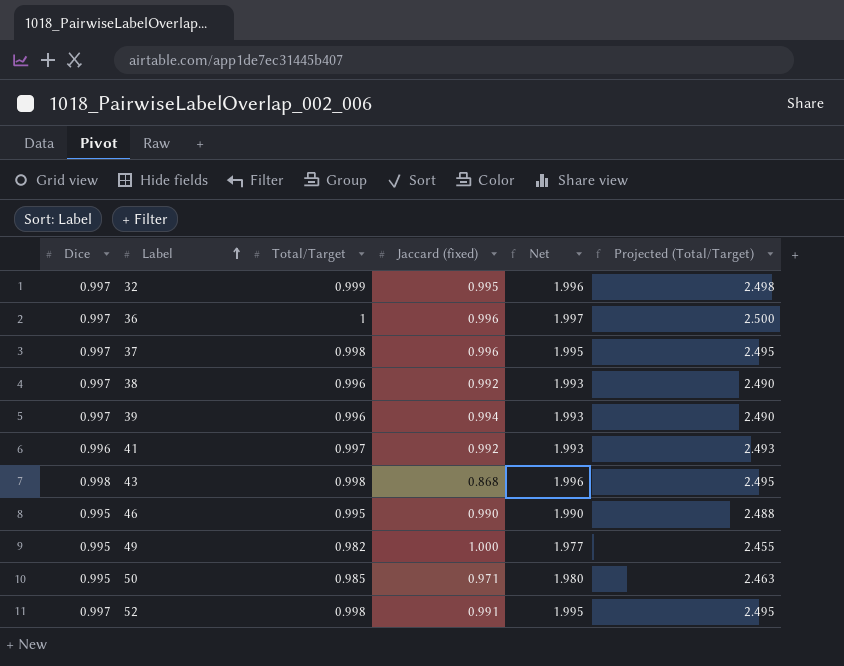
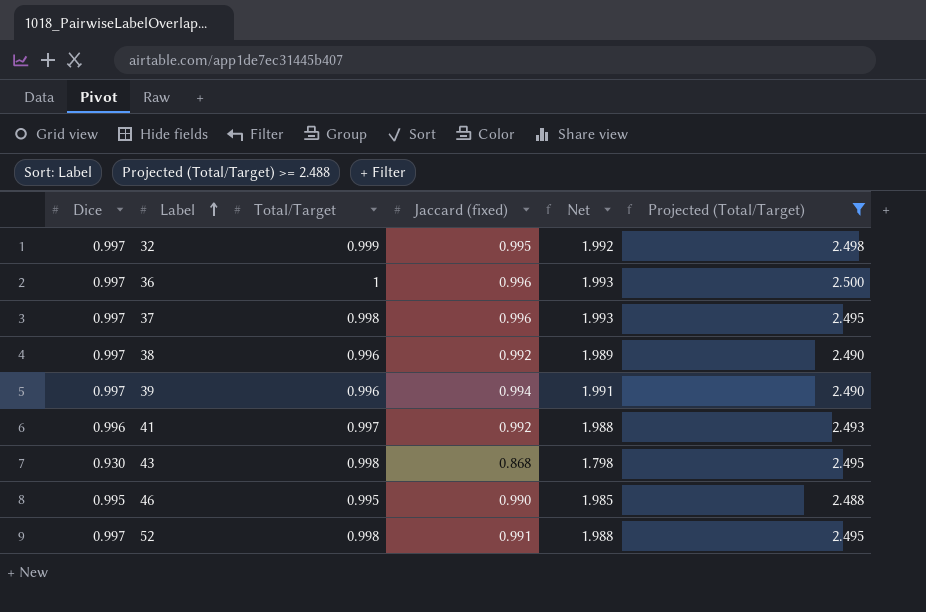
filter: none -> Projected (Total/Target) >= 2.488
column Net | formula: [Dice] + [Total/Target] -> [Dice] + [Jaccard (fixed)]
43 | Dice: 0.998 -> 0.930

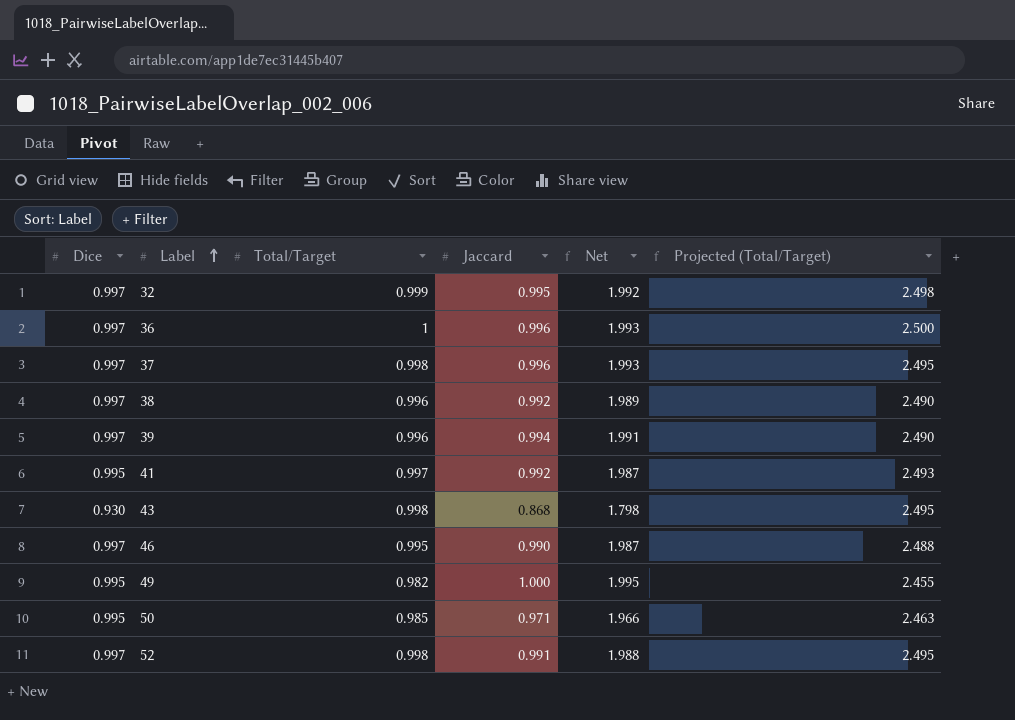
filter: Projected (Total/Target) >= 2.488 -> none
column name: Jaccard (fixed) -> Jaccard
41 | Dice: 0.996 -> 0.995
41 | Net: 1.988 -> 1.987
46 | Dice: 0.995 -> 0.997
46 | Net: 1.985 -> 1.987

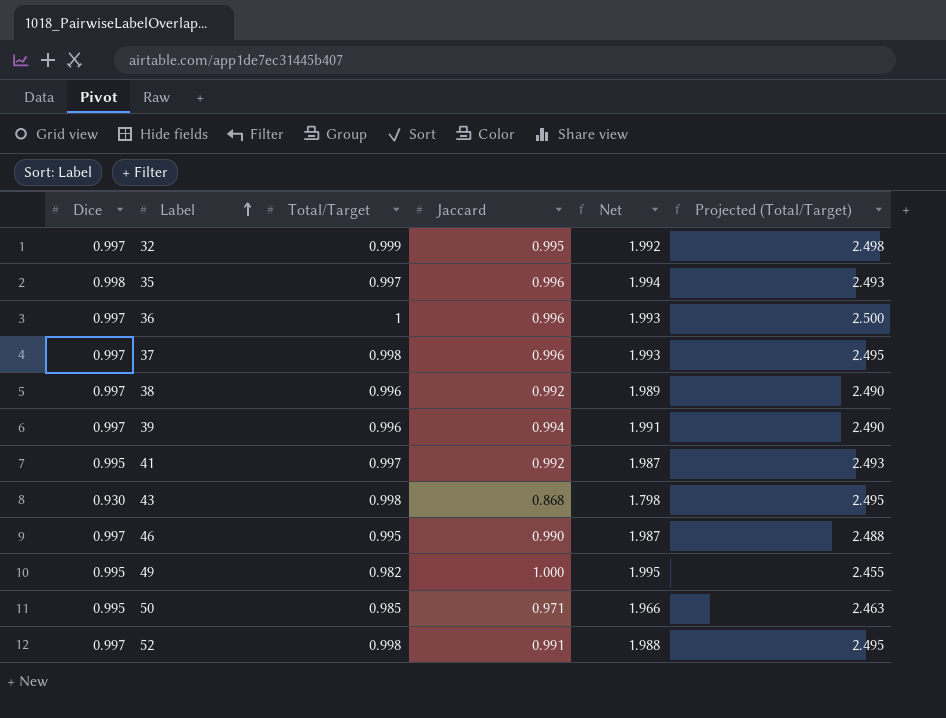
row 35: none -> 0.998 | 0.997 | 0.996 | 1.994 | 2.493

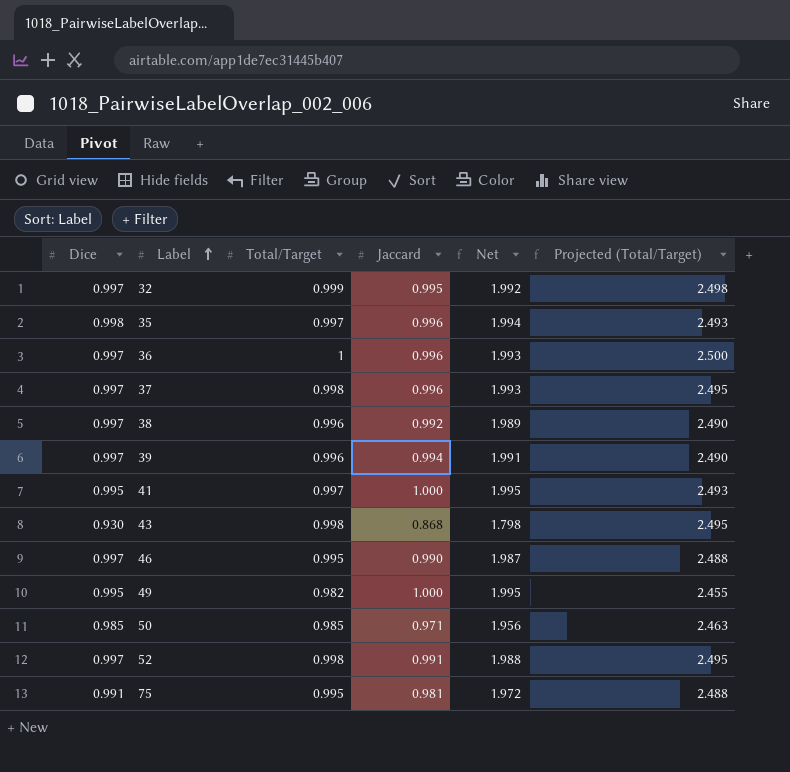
41 | Jaccard: 0.992 -> 1.000
41 | Net: 1.987 -> 1.995
50 | Dice: 0.995 -> 0.985
50 | Net: 1.966 -> 1.956
row 75: none -> 0.991 | 0.995 | 0.981 | 1.972 | 2.488

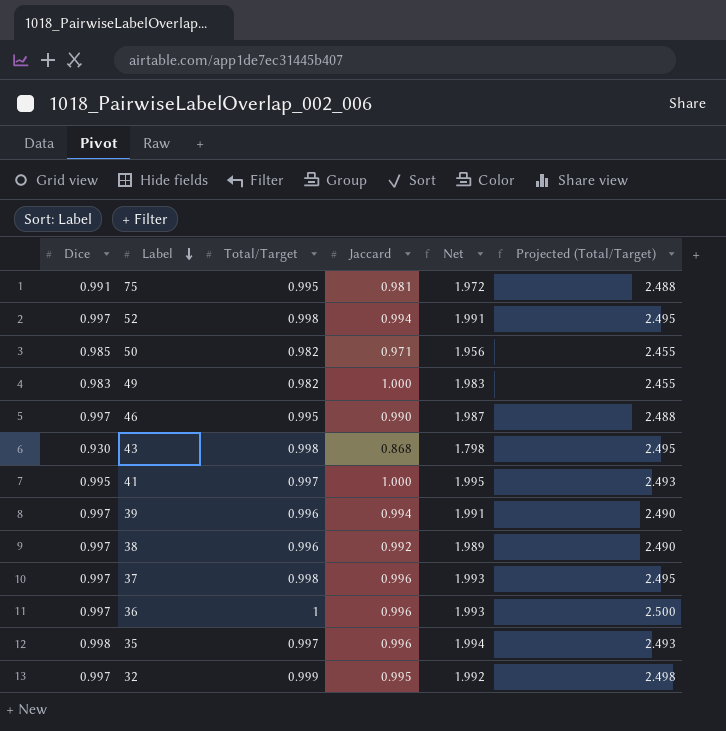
row order: Label ascending -> Label descending
52 | Jaccard: 0.991 -> 0.994
52 | Net: 1.988 -> 1.991
50 | Total/Target: 0.985 -> 0.982
50 | Projected (Total/Target): 2.463 -> 2.455
49 | Dice: 0.995 -> 0.983
49 | Net: 1.995 -> 1.983

